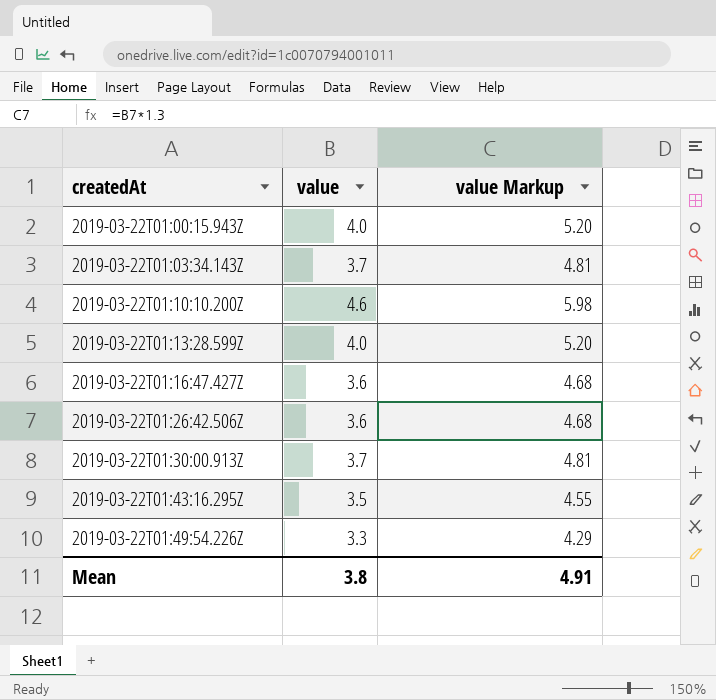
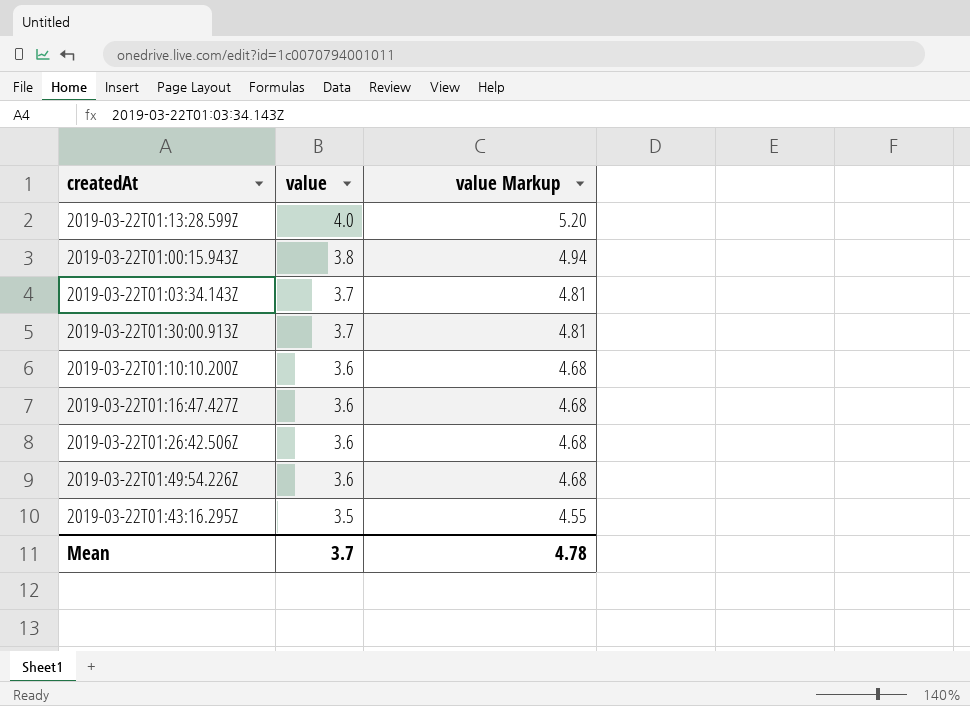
row order: createdAt ascending -> value descending
2019-03-22T01:00:15.943Z | value: 4.0 -> 3.8
2019-03-22T01:00:15.943Z | value Markup: 5.20 -> 4.94
2019-03-22T01:10:10.200Z | value: 4.6 -> 3.6
2019-03-22T01:10:10.200Z | value Markup: 5.98 -> 4.68
2019-03-22T01:49:54.226Z | value: 3.3 -> 3.6
2019-03-22T01:49:54.226Z | value Markup: 4.29 -> 4.68
Mean | value: 3.8 -> 3.7
Mean | value Markup: 4.91 -> 4.78

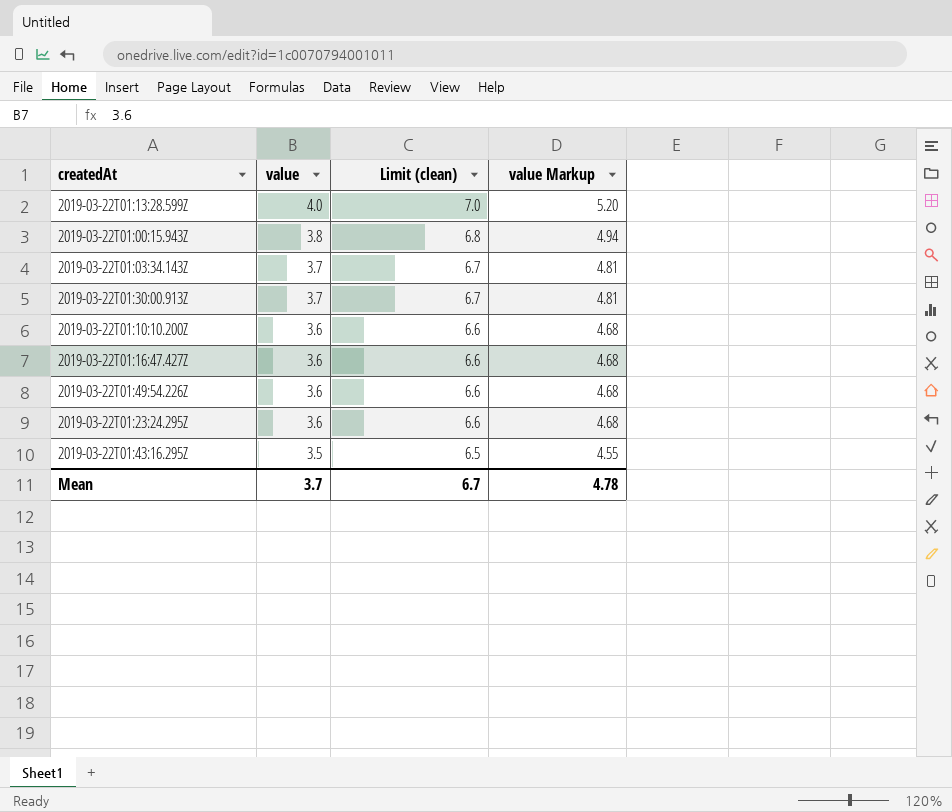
column Limit (clean) | formula: none -> [value] + 3
row 2019-03-22T01:26:42.506Z: 3.6 | 4.68 -> none
row 2019-03-22T01:23:24.295Z: none -> 3.6 | 6.6 | 4.68

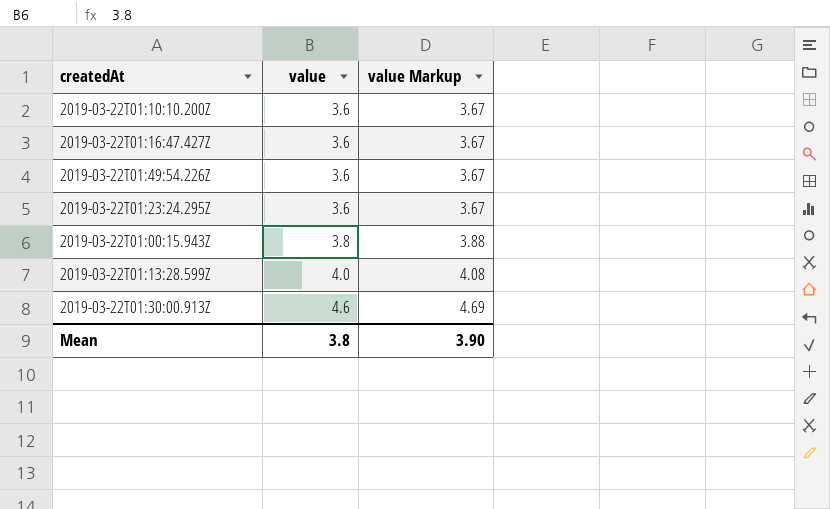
row order: value descending -> value ascending
column Limit (clean) | formula: [value] + 3 -> none
column value Markup | formula: [value] * 1.3 -> [value] * 1.02
row 2019-03-22T01:03:34.143Z: 3.7 | 6.7 | 4.81 -> none
row 2019-03-22T01:43:16.295Z: 3.5 | 6.5 | 4.55 -> none
2019-03-22T01:30:00.913Z | value: 3.7 -> 4.6
Mean | value: 3.7 -> 3.8
Mean | value Markup: 4.78 -> 3.90

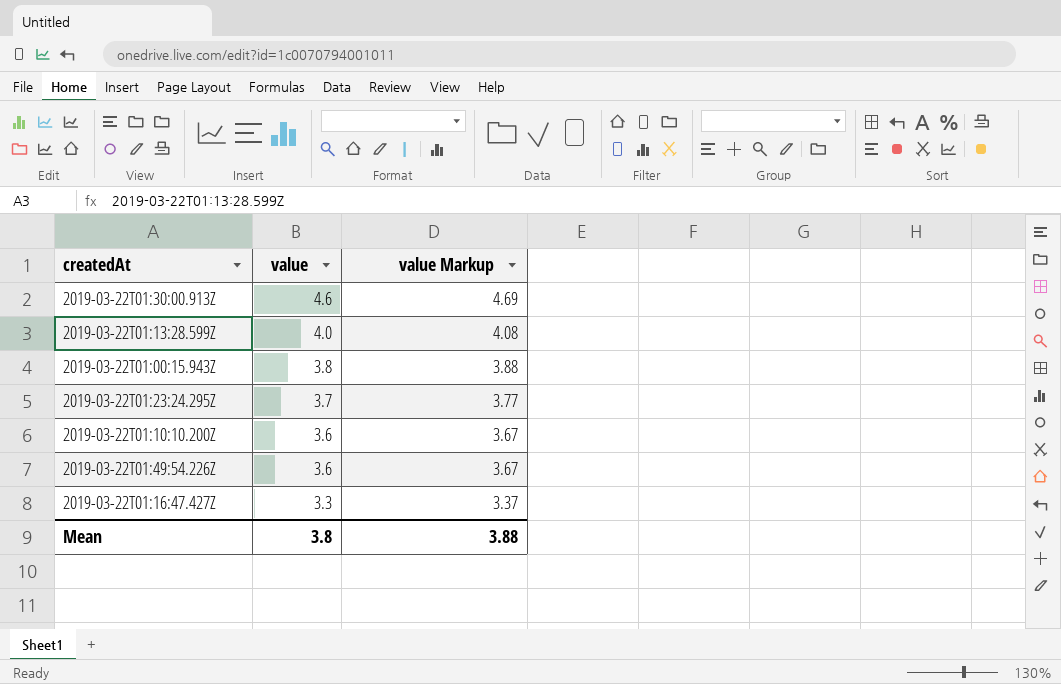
row order: value ascending -> value descending
2019-03-22T01:23:24.295Z | value: 3.6 -> 3.7
2019-03-22T01:23:24.295Z | value Markup: 3.67 -> 3.77
2019-03-22T01:16:47.427Z | value: 3.6 -> 3.3
2019-03-22T01:16:47.427Z | value Markup: 3.67 -> 3.37
Mean | value Markup: 3.90 -> 3.88

